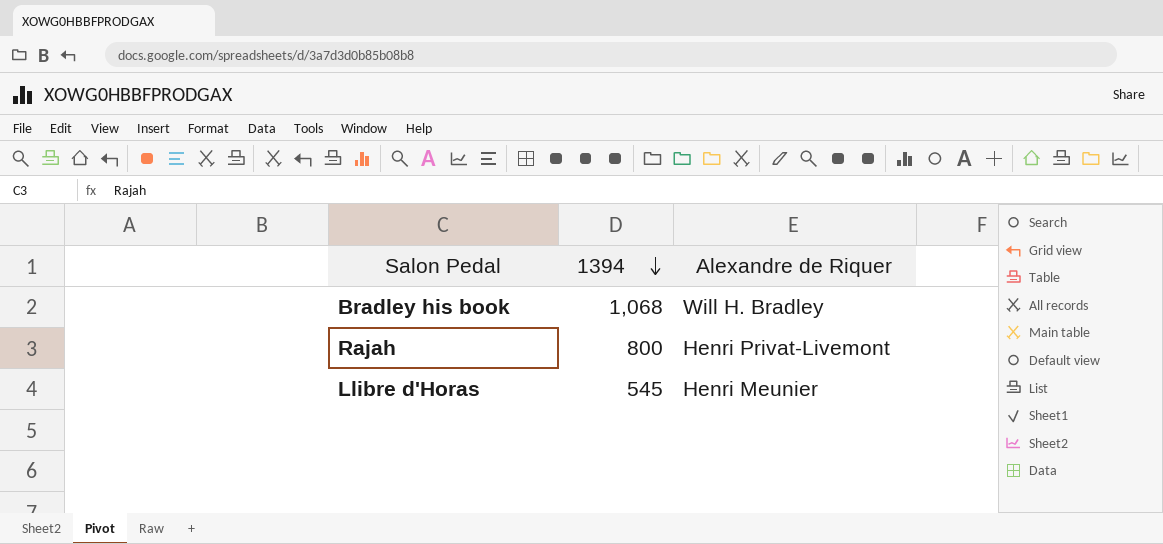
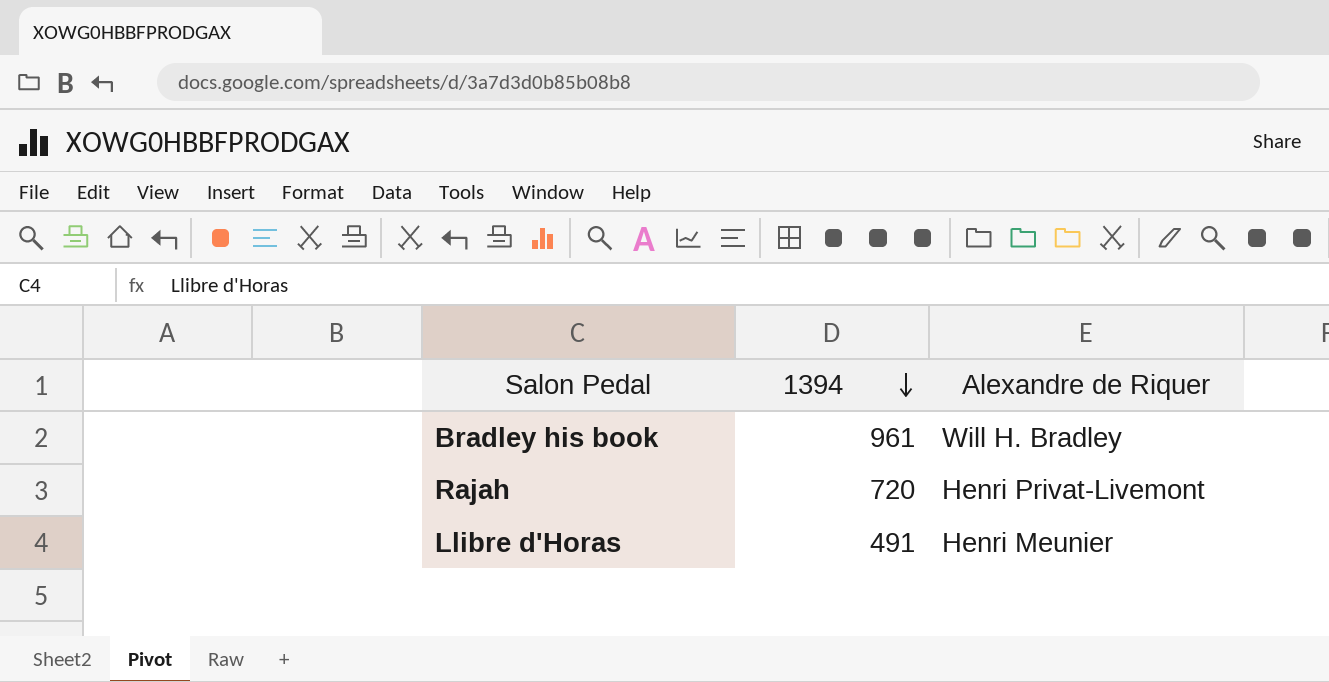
Bradley his book | 1394: 1,068 -> 961
Rajah | 1394: 800 -> 720
Llibre d'Horas | 1394: 545 -> 491

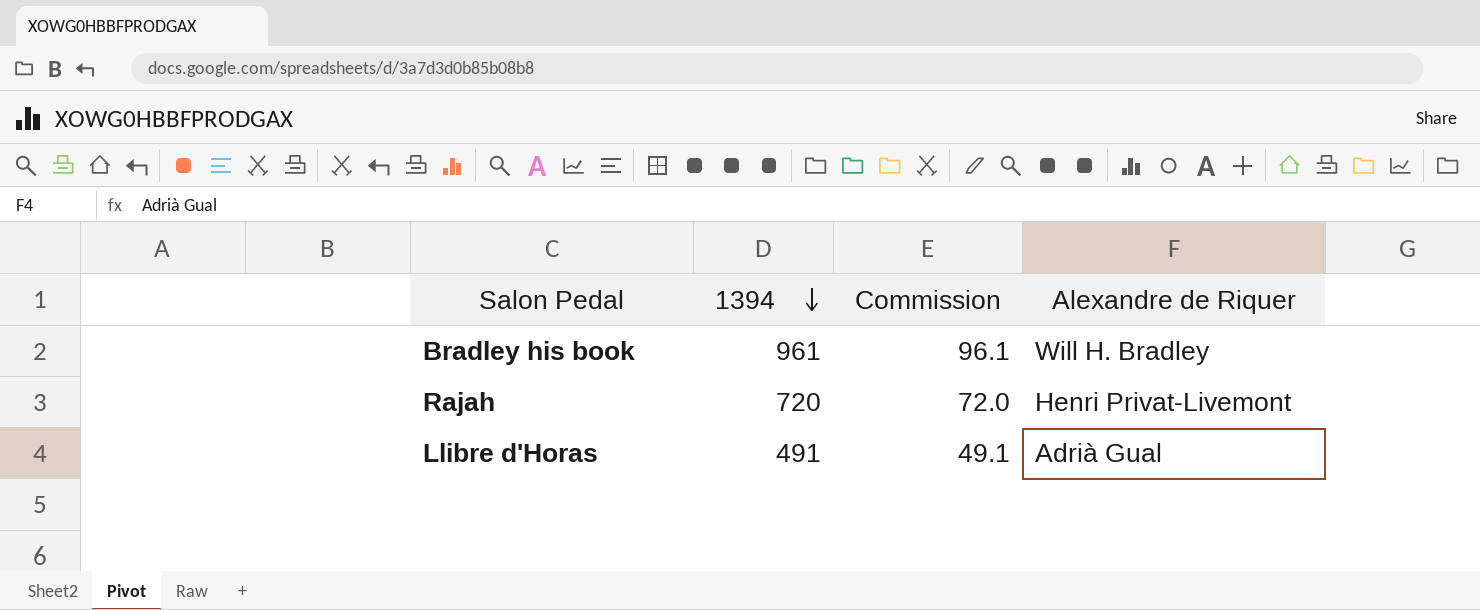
column Commission | formula: none -> [1394] * 0.1
Llibre d'Horas | Alexandre de Riquer: Henri Meunier -> Adrià Gual

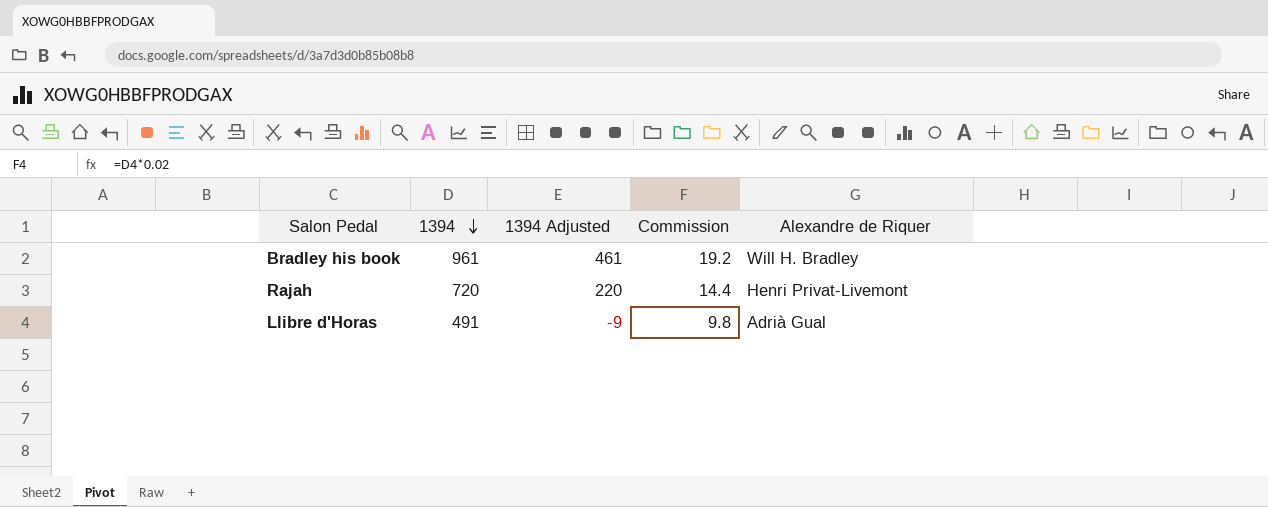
column 1394 Adjusted | formula: none -> [1394] - 500
column Commission | formula: [1394] * 0.1 -> [1394] * 0.02

